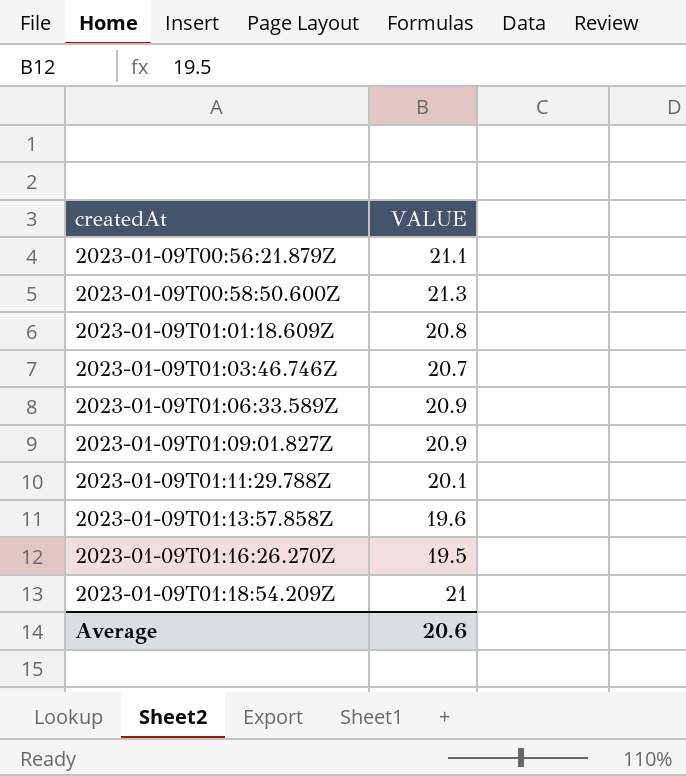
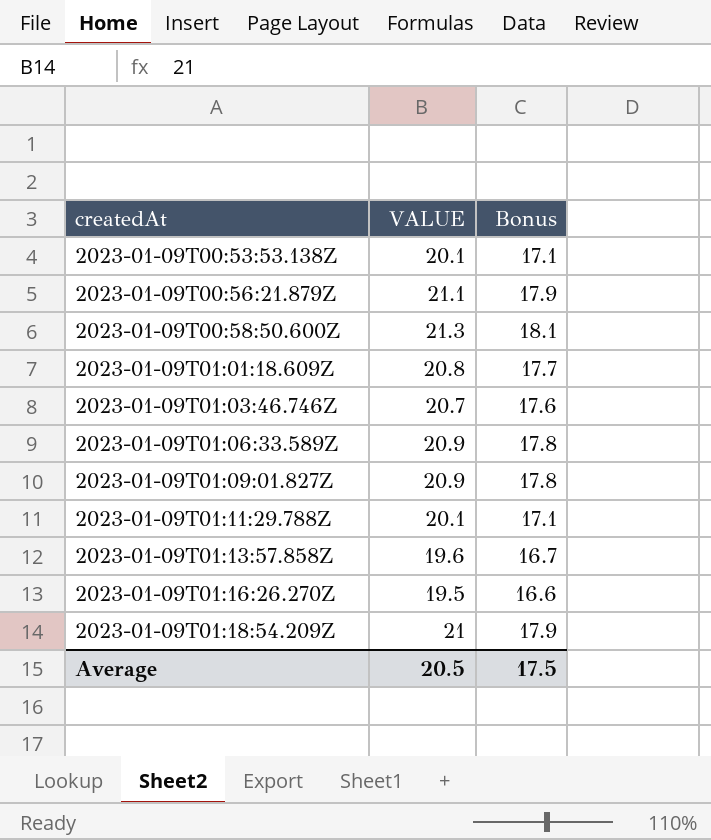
column Bonus | formula: none -> [VALUE] * 0.85
row 2023-01-09T00:53:53.138Z: none -> 20.1 | 17.1
Average | VALUE: 20.6 -> 20.5

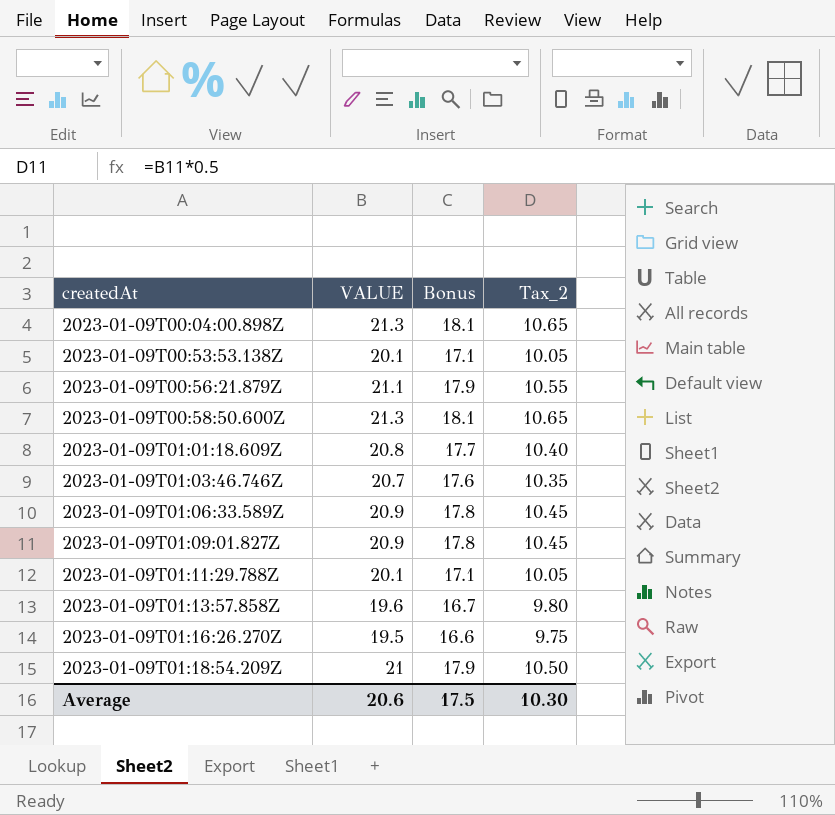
column Tax_2 | formula: none -> [VALUE] * 0.5
row 2023-01-09T00:04:00.898Z: none -> 21.3 | 18.1 | 10.65
Average | VALUE: 20.5 -> 20.6

